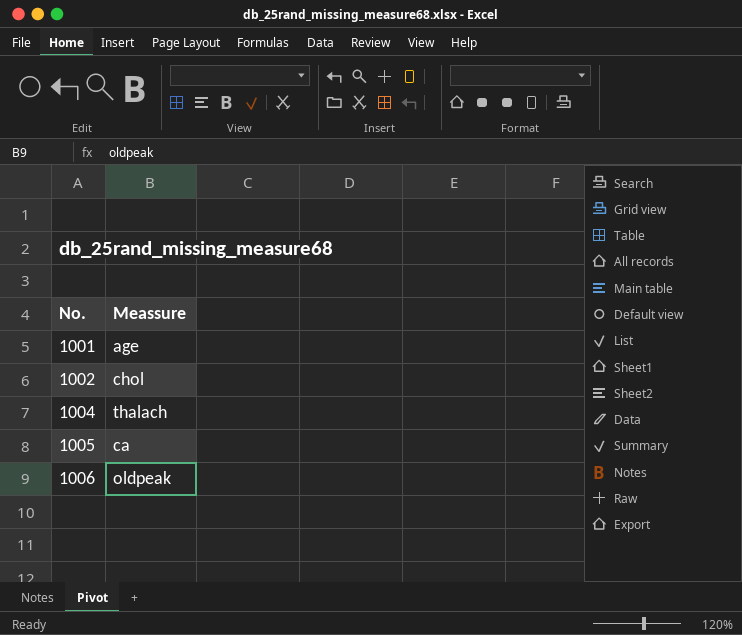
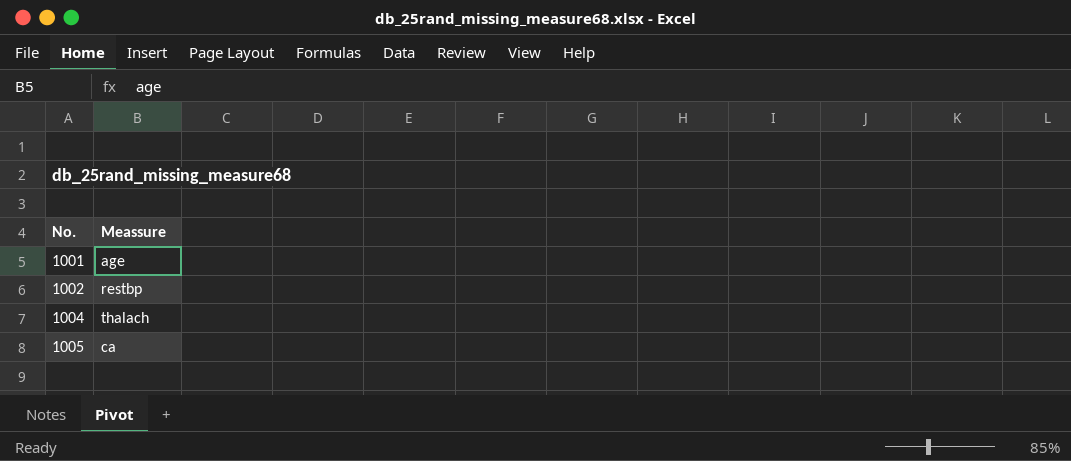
row 1006: oldpeak -> none
1002 | Meassure: chol -> restbp

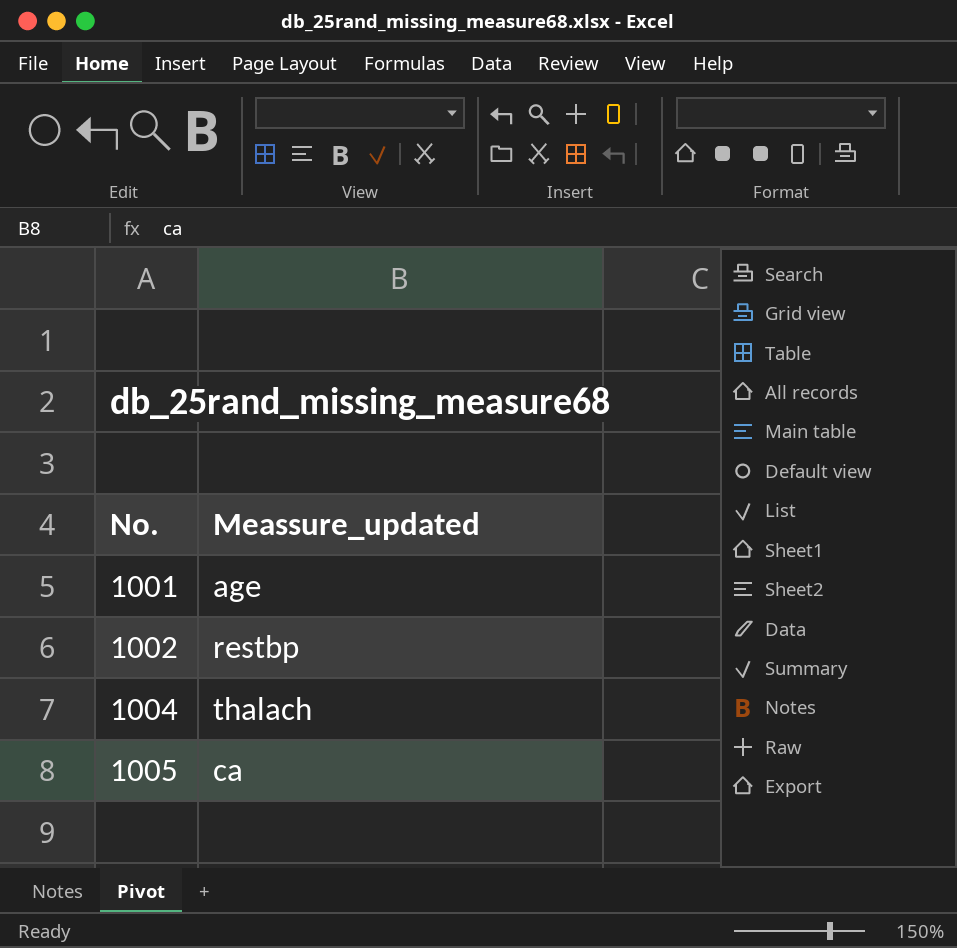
column name: Meassure -> Meassure_updated

